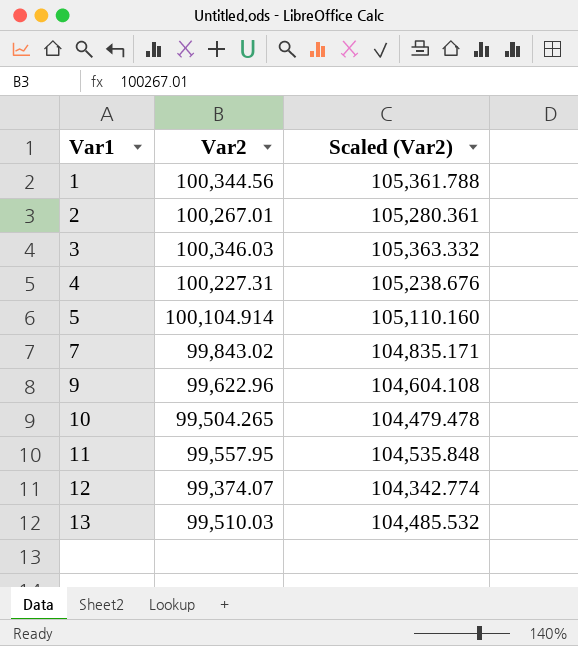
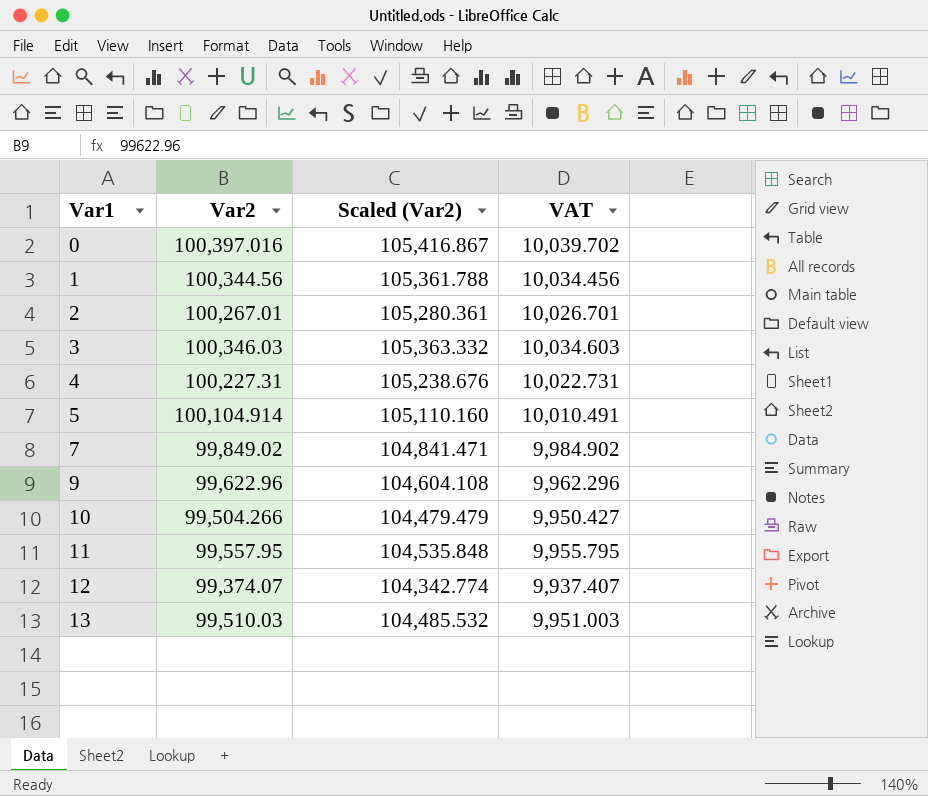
column VAT | formula: none -> [Var2] * 0.1
row 0: none -> 100,397.016 | 105,416.867 | 10,039.702
7 | Var2: 99,843.02 -> 99,849.02
7 | Scaled (Var2): 104,835.171 -> 104,841.471
10 | Var2: 99,504.265 -> 99,504.266
10 | Scaled (Var2): 104,479.478 -> 104,479.479

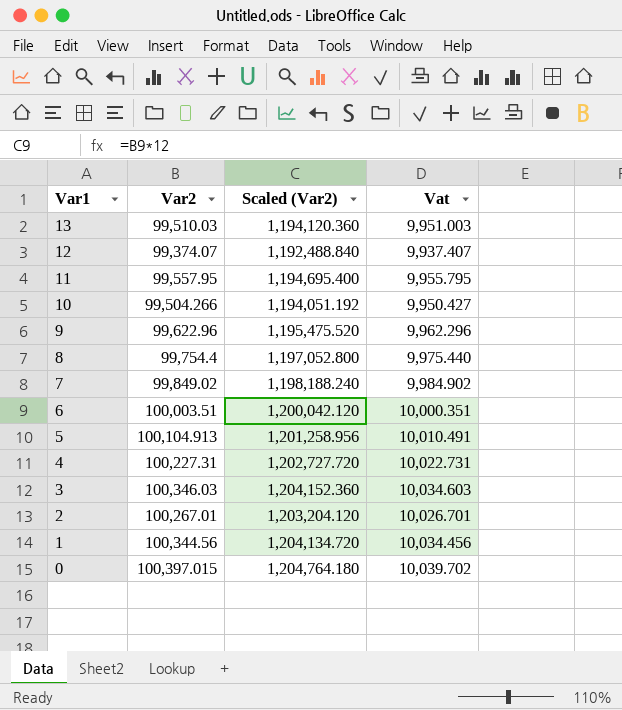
row order: Var1 ascending -> Var1 descending
column Scaled (Var2) | formula: [Var2] * 1.05 -> [Var2] * 12
column name: VAT -> Vat
row 8: none -> 99,754.4 | 1,197,052.800 | 9,975.440
row 6: none -> 100,003.51 | 1,200,042.120 | 10,000.351
5 | Var2: 100,104.914 -> 100,104.913
0 | Var2: 100,397.016 -> 100,397.015

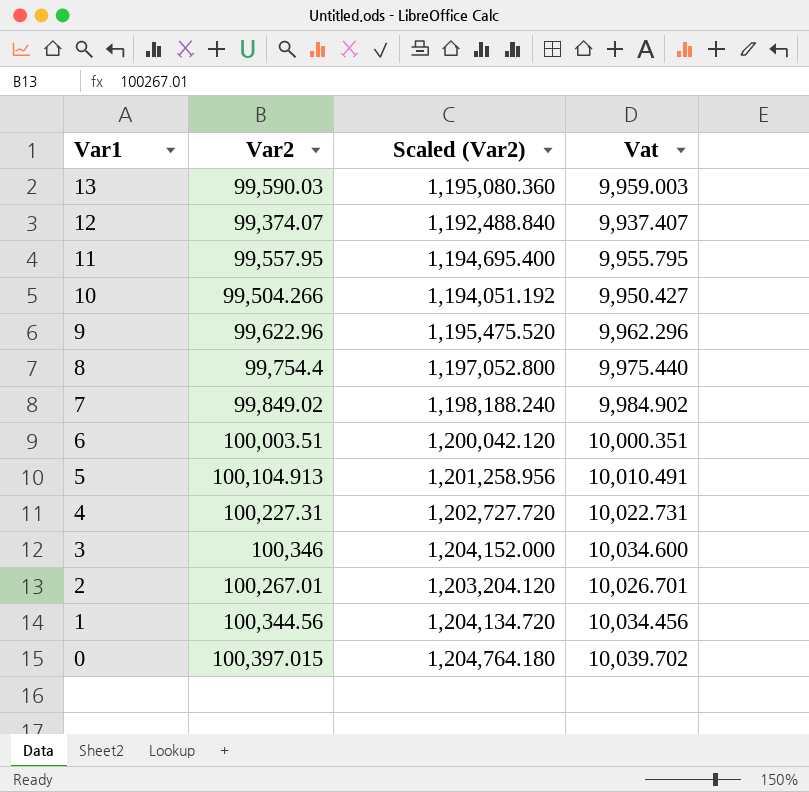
13 | Var2: 99,510.03 -> 99,590.03
13 | Scaled (Var2): 1,194,120.360 -> 1,195,080.360
13 | Vat: 9,951.003 -> 9,959.003
3 | Var2: 100,346.03 -> 100,346
3 | Scaled (Var2): 1,204,152.360 -> 1,204,152.000
3 | Vat: 10,034.603 -> 10,034.600

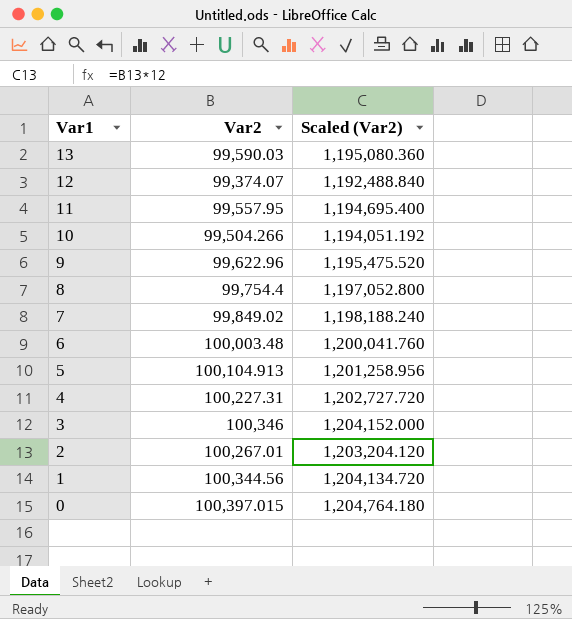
column Vat | formula: [Var2] * 0.1 -> none
6 | Var2: 100,003.51 -> 100,003.48
6 | Scaled (Var2): 1,200,042.120 -> 1,200,041.760

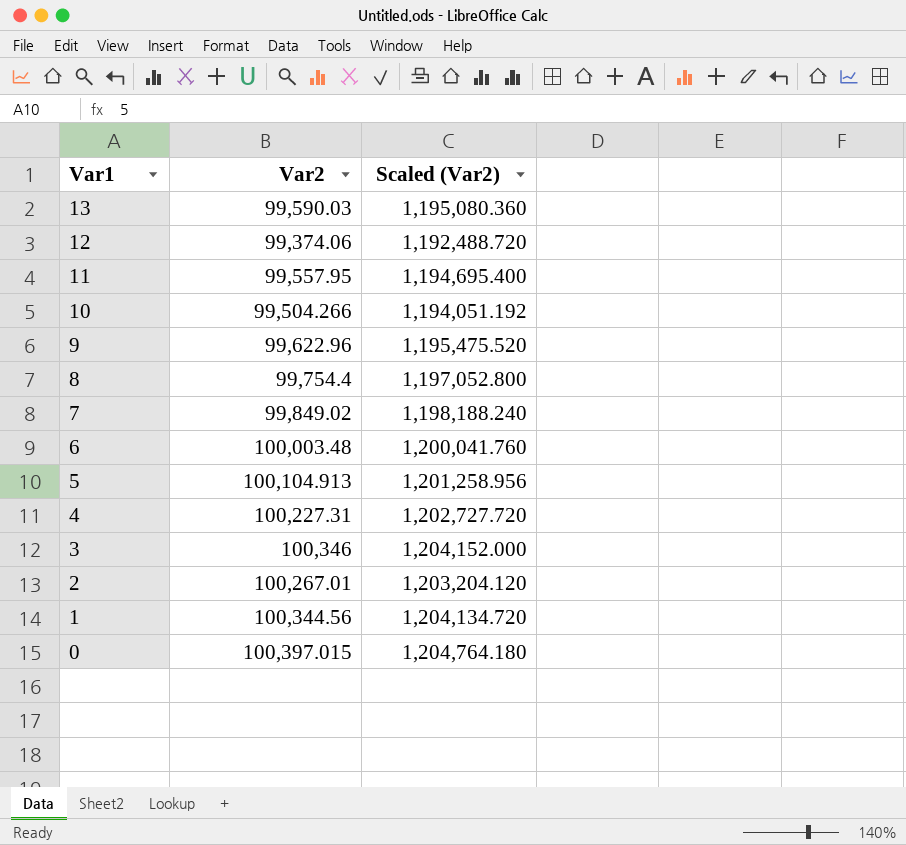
12 | Var2: 99,374.07 -> 99,374.06
12 | Scaled (Var2): 1,192,488.840 -> 1,192,488.720

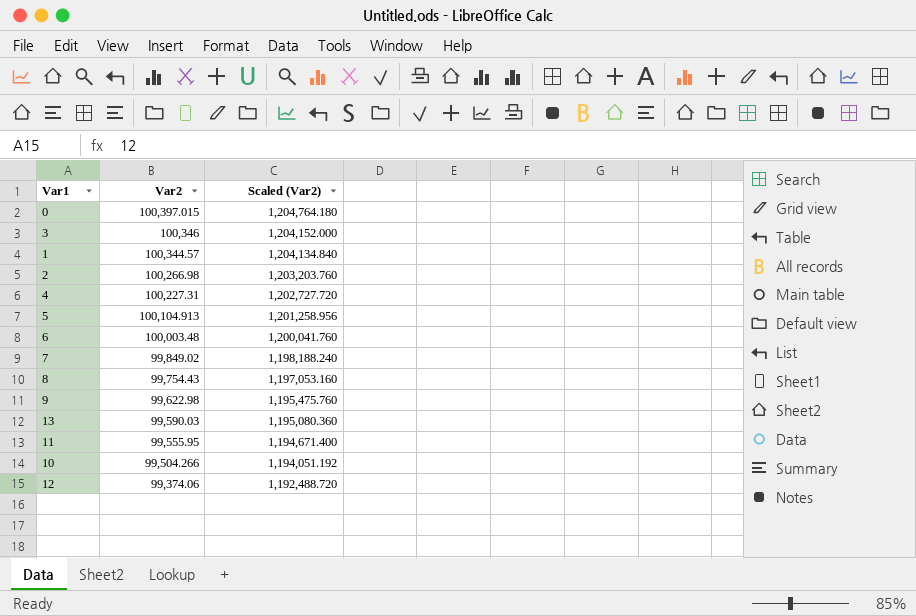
row order: Var1 descending -> Var2 descending
1 | Var2: 100,344.56 -> 100,344.57
1 | Scaled (Var2): 1,204,134.720 -> 1,204,134.840
2 | Var2: 100,267.01 -> 100,266.98
2 | Scaled (Var2): 1,203,204.120 -> 1,203,203.760
8 | Var2: 99,754.4 -> 99,754.43
8 | Scaled (Var2): 1,197,052.800 -> 1,197,053.160
9 | Var2: 99,622.96 -> 99,622.98
9 | Scaled (Var2): 1,195,475.520 -> 1,195,475.760
11 | Var2: 99,557.95 -> 99,555.95
11 | Scaled (Var2): 1,194,695.400 -> 1,194,671.400

